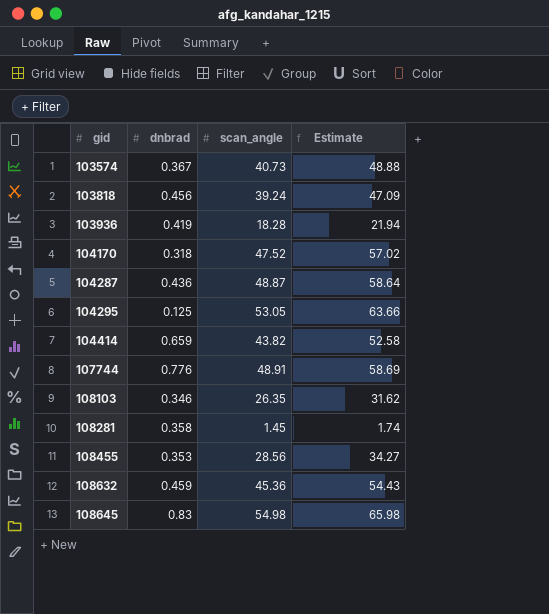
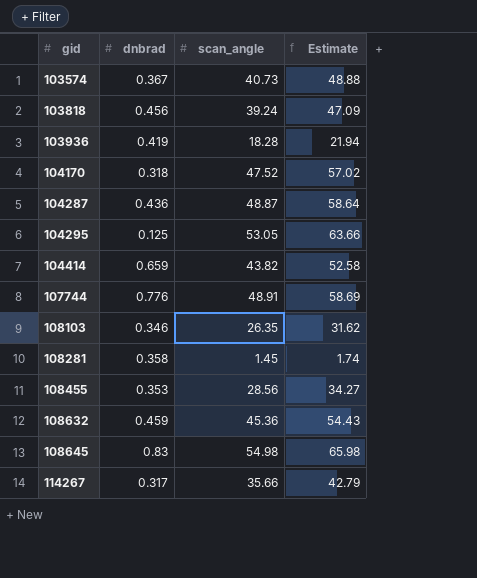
row 114267: none -> 0.317 | 35.66 | 42.79

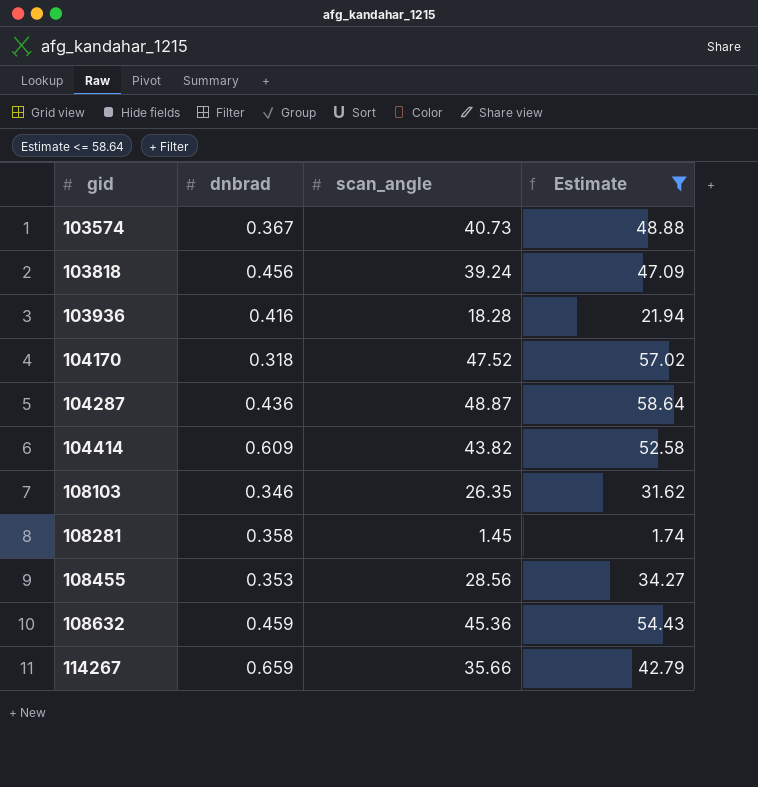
filter: none -> Estimate <= 58.64
103936 | dnbrad: 0.419 -> 0.416
104414 | dnbrad: 0.659 -> 0.609
114267 | dnbrad: 0.317 -> 0.659

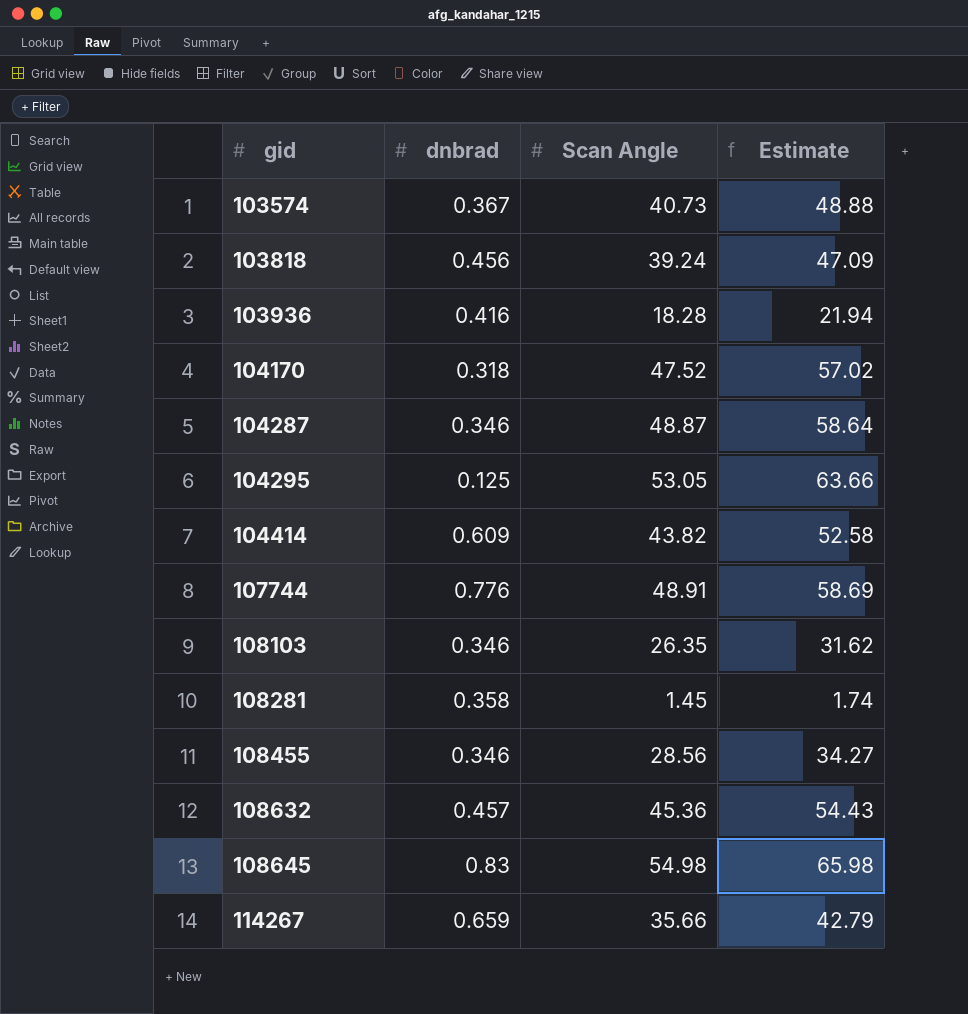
filter: Estimate <= 58.64 -> none
column name: scan_angle -> Scan Angle
104287 | dnbrad: 0.436 -> 0.346
108455 | dnbrad: 0.353 -> 0.346
108632 | dnbrad: 0.459 -> 0.457

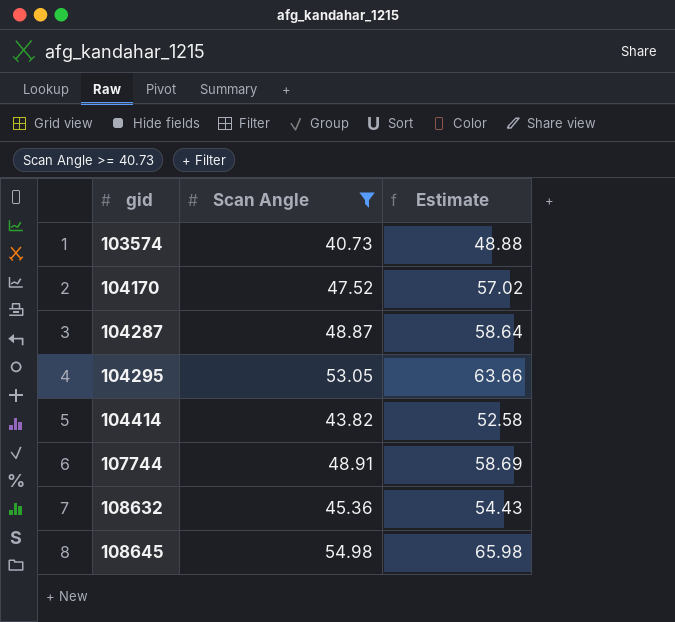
filter: none -> Scan Angle >= 40.73
column dnbrad | position: 2 -> none

